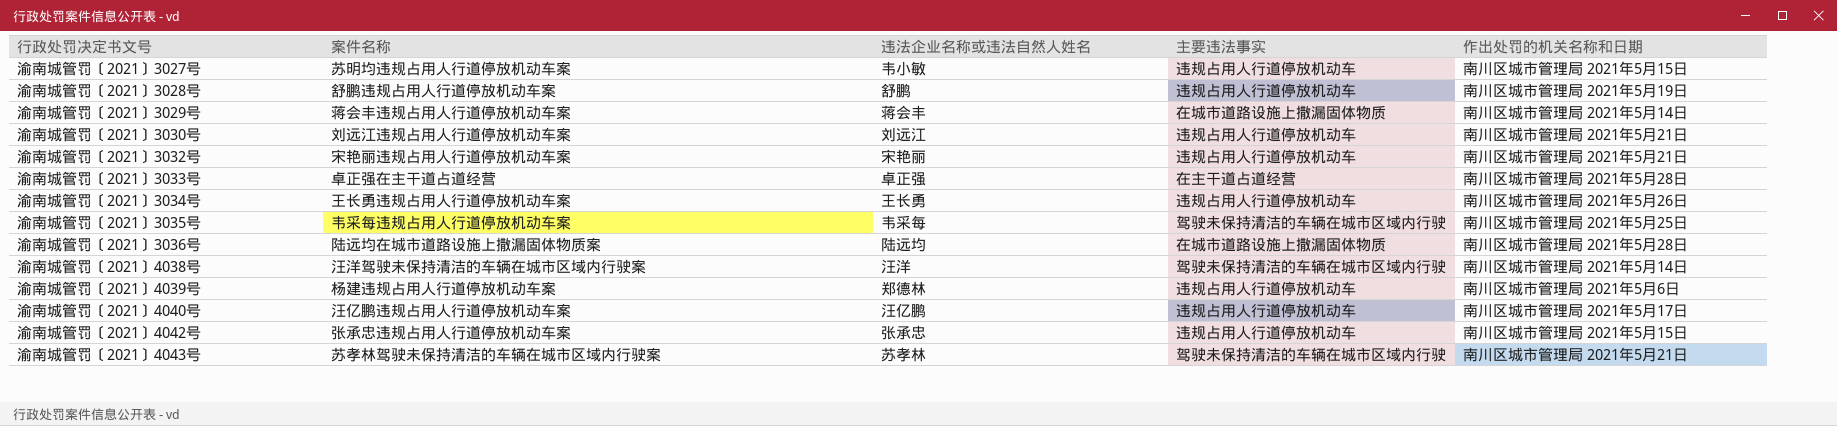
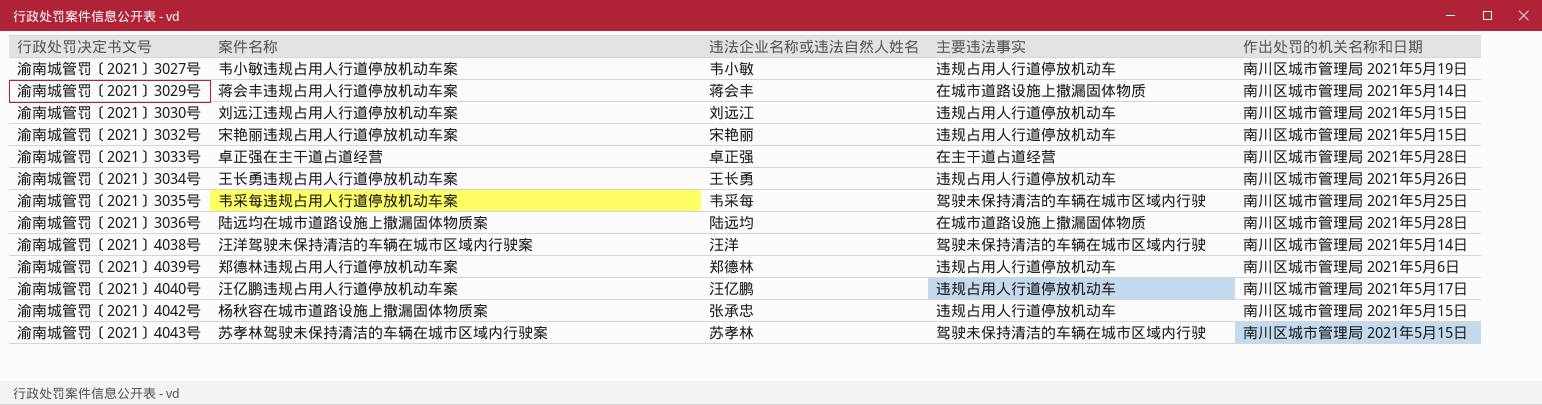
row 渝南城管罚〔2021〕3028号: 舒鹏违规占用人行道停放机动车案 | 舒鹏 | 违规占用人行道停放机动车 | 南川区城市管理局 2021年5月19日 -> none
渝南城管罚〔2021〕3027号 | 案件名称: 苏明均违规占用人行道停放机动车案 -> 韦小敏违规占用人行道停放机动车案
渝南城管罚〔2021〕3027号 | 作出处罚的机关名称和日期: 南川区城市管理局 2021年5月15日 -> 南川区城市管理局 2021年5月19日
渝南城管罚〔2021〕3030号 | 作出处罚的机关名称和日期: 南川区城市管理局 2021年5月21日 -> 南川区城市管理局 2021年5月15日
渝南城管罚〔2021〕3032号 | 作出处罚的机关名称和日期: 南川区城市管理局 2021年5月21日 -> 南川区城市管理局 2021年5月15日
渝南城管罚〔2021〕4039号 | 案件名称: 杨建违规占用人行道停放机动车案 -> 郑德林违规占用人行道停放机动车案
渝南城管罚〔2021〕4042号 | 案件名称: 张承忠违规占用人行道停放机动车案 -> 杨秋容在城市道路设施上撒漏固体物质案
渝南城管罚〔2021〕4043号 | 作出处罚的机关名称和日期: 南川区城市管理局 2021年5月21日 -> 南川区城市管理局 2021年5月15日

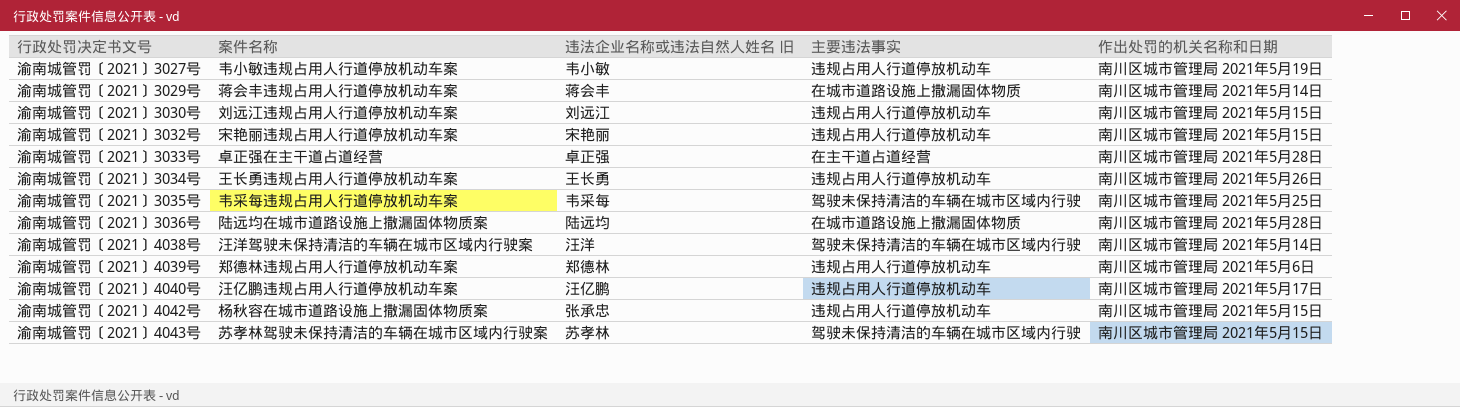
column name: 违法企业名称或违法自然人姓名 -> 违法企业名称或违法自然人姓名 旧

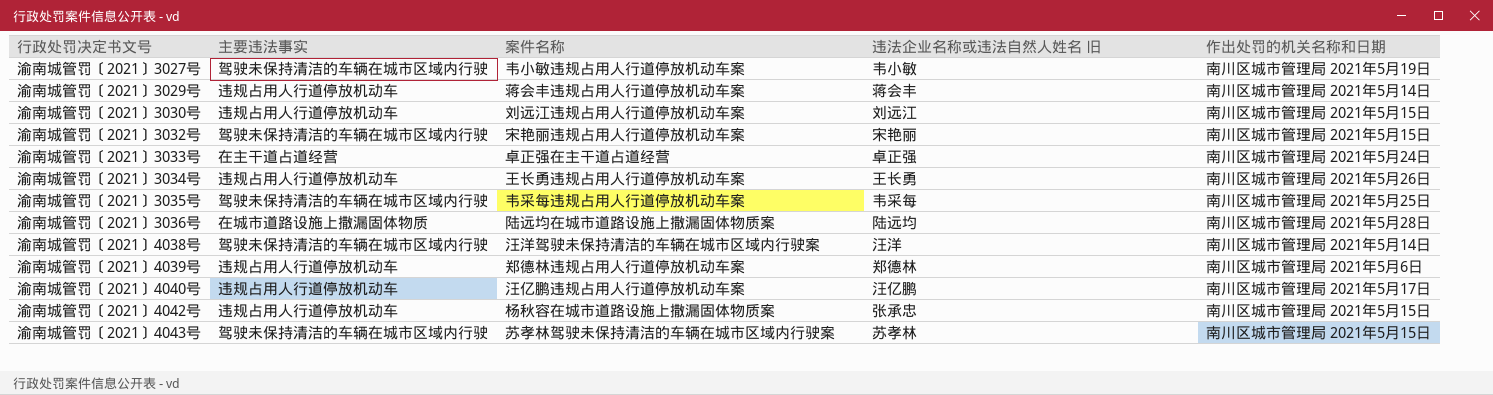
column 主要违法事实 | position: 4 -> 2
渝南城管罚〔2021〕3027号 | 主要违法事实: 违规占用人行道停放机动车 -> 驾驶未保持清洁的车辆在城市区域内行驶
渝南城管罚〔2021〕3029号 | 主要违法事实: 在城市道路设施上撒漏固体物质 -> 违规占用人行道停放机动车
渝南城管罚〔2021〕3032号 | 主要违法事实: 违规占用人行道停放机动车 -> 驾驶未保持清洁的车辆在城市区域内行驶
渝南城管罚〔2021〕3033号 | 作出处罚的机关名称和日期: 南川区城市管理局 2021年5月28日 -> 南川区城市管理局 2021年5月24日

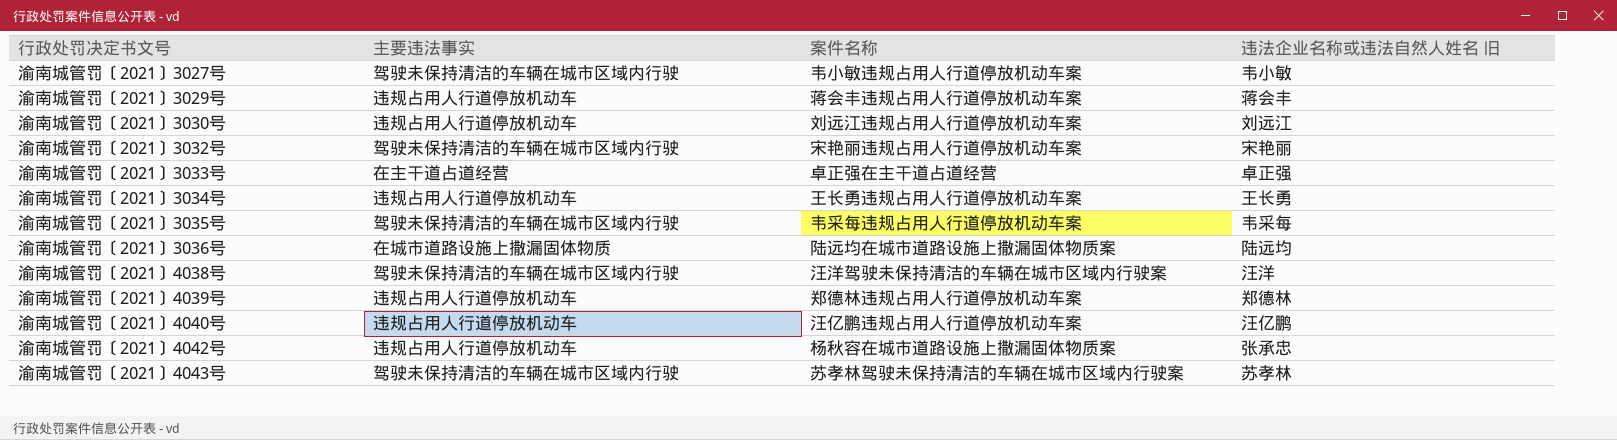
column 作出处罚的机关名称和日期 | position: 5 -> none

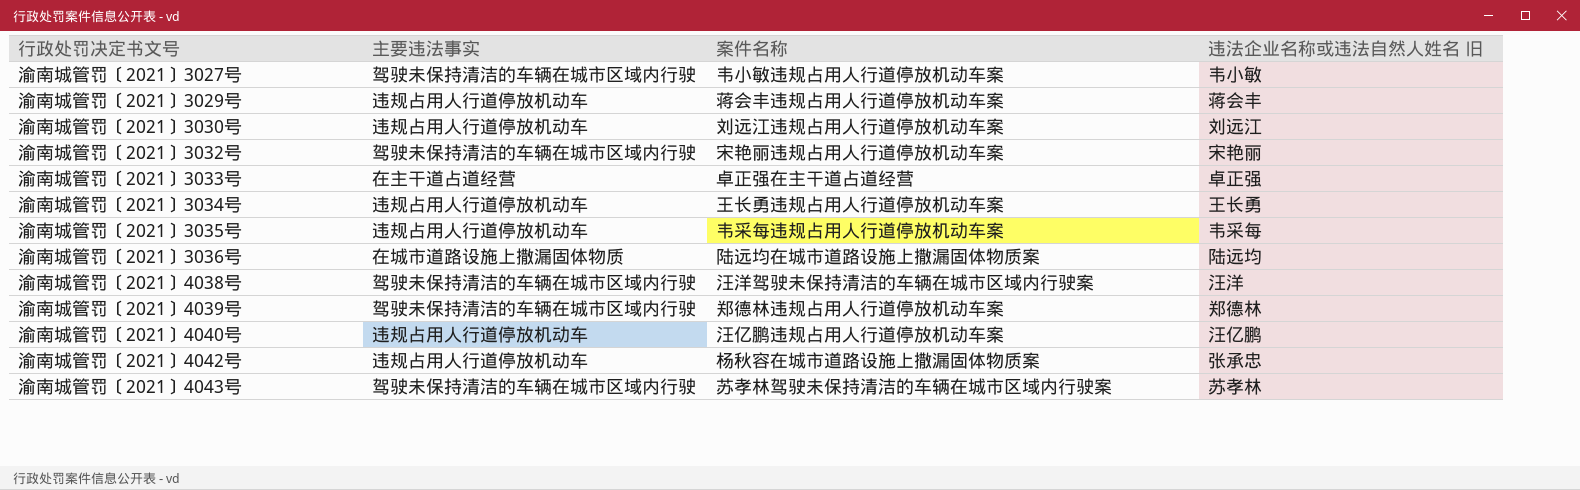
渝南城管罚〔2021〕3035号 | 主要违法事实: 驾驶未保持清洁的车辆在城市区域内行驶 -> 违规占用人行道停放机动车
渝南城管罚〔2021〕4039号 | 主要违法事实: 违规占用人行道停放机动车 -> 驾驶未保持清洁的车辆在城市区域内行驶

